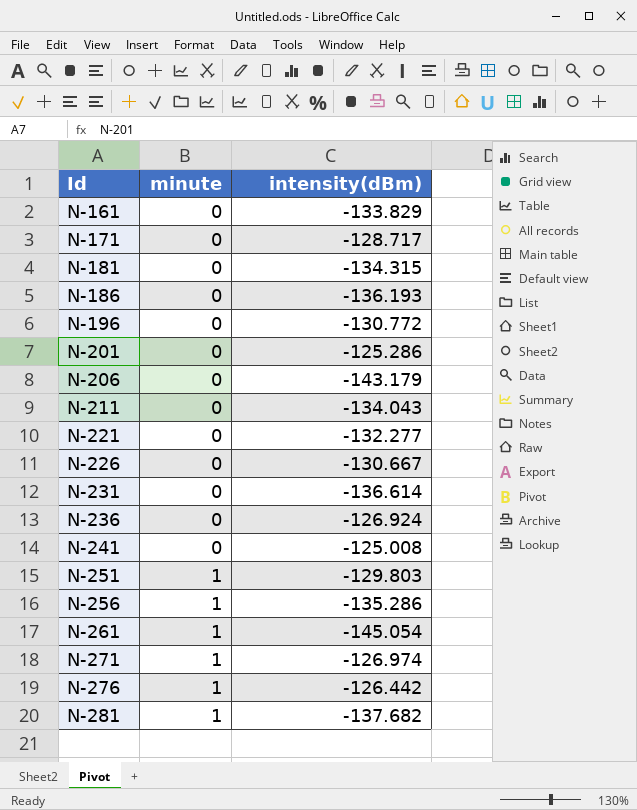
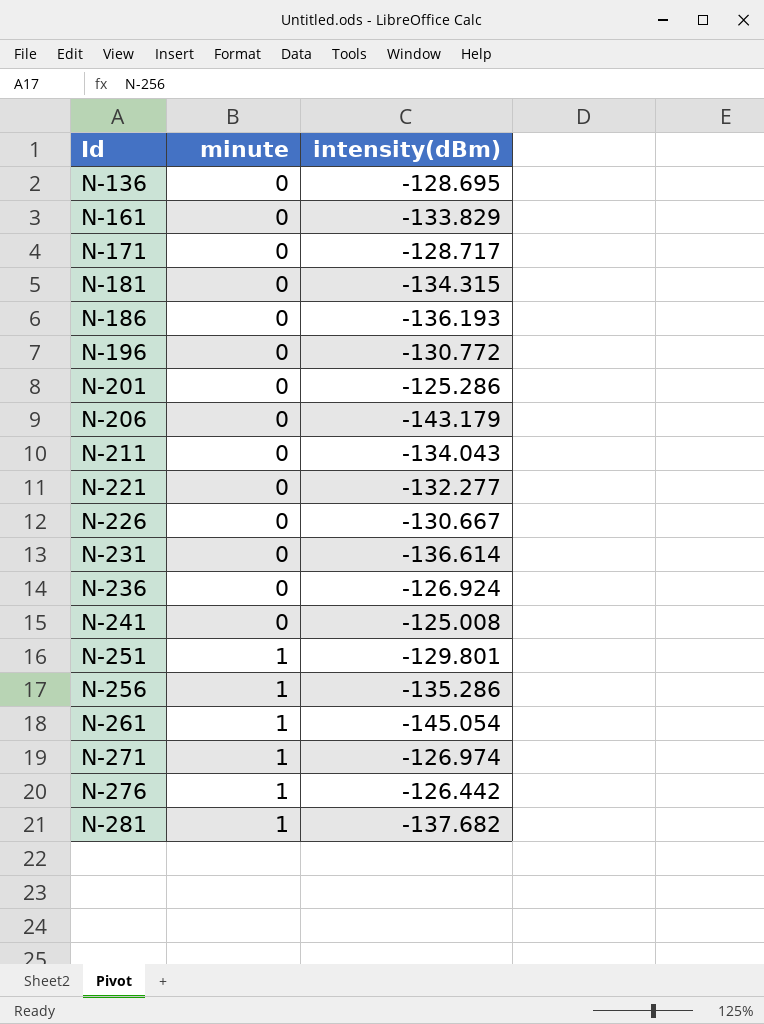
row N-136: none -> 0 | -128.695
N-251 | intensity(dBm): -129.803 -> -129.801

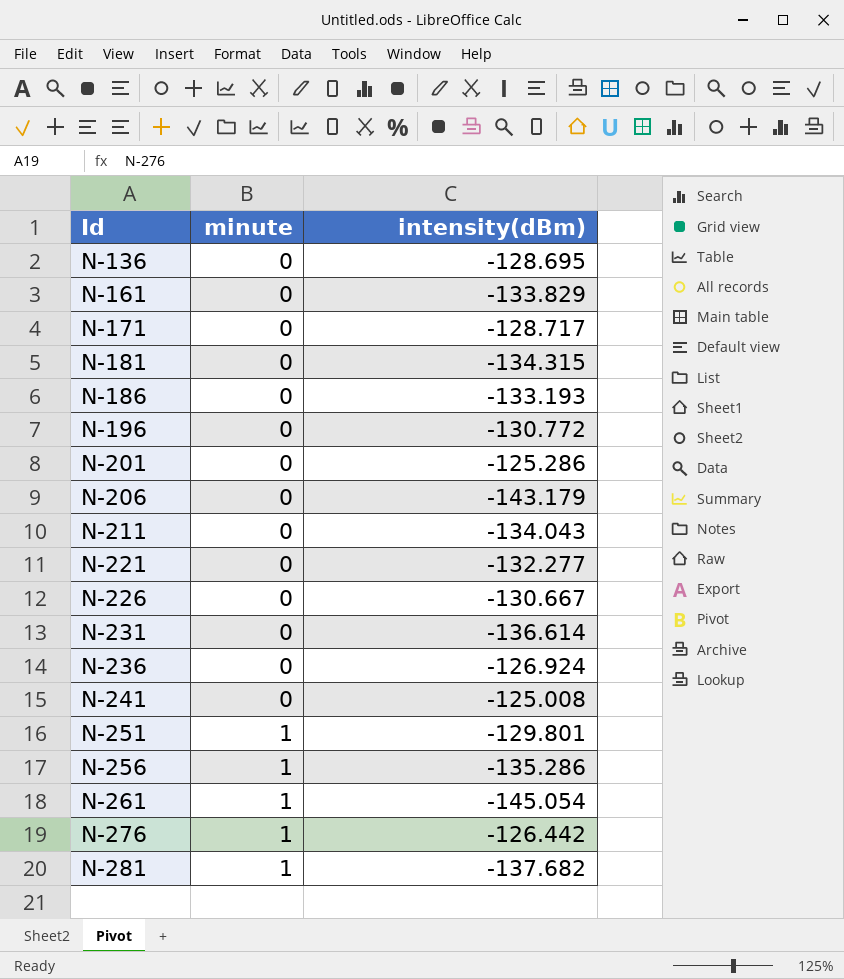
row N-271: 1 | -126.974 -> none
N-186 | intensity(dBm): -136.193 -> -133.193

